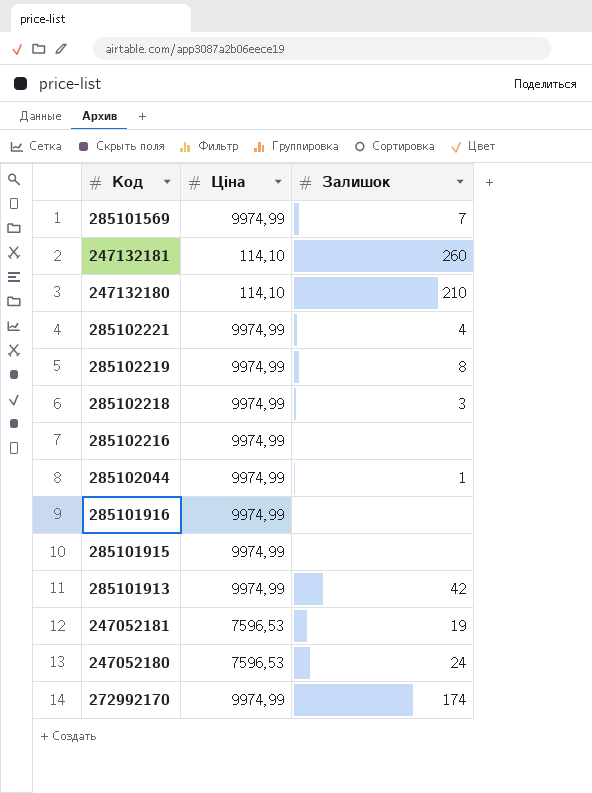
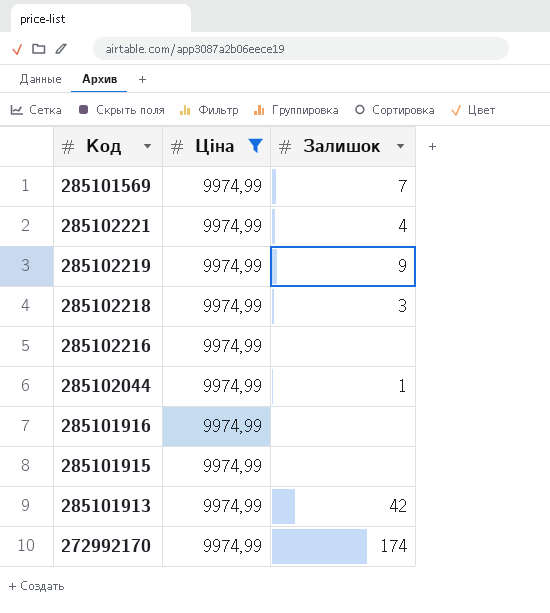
filter: none -> Ціна = 9974,99
285102219 | Залишок: 8 -> 9

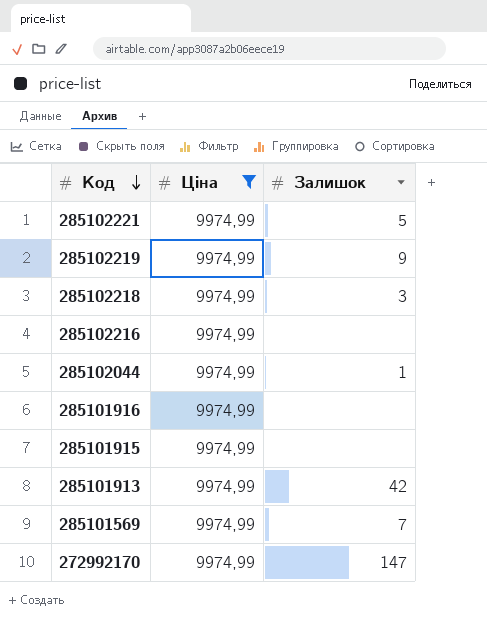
row order: none -> Код descending
285102221 | Залишок: 4 -> 5
272992170 | Залишок: 174 -> 147

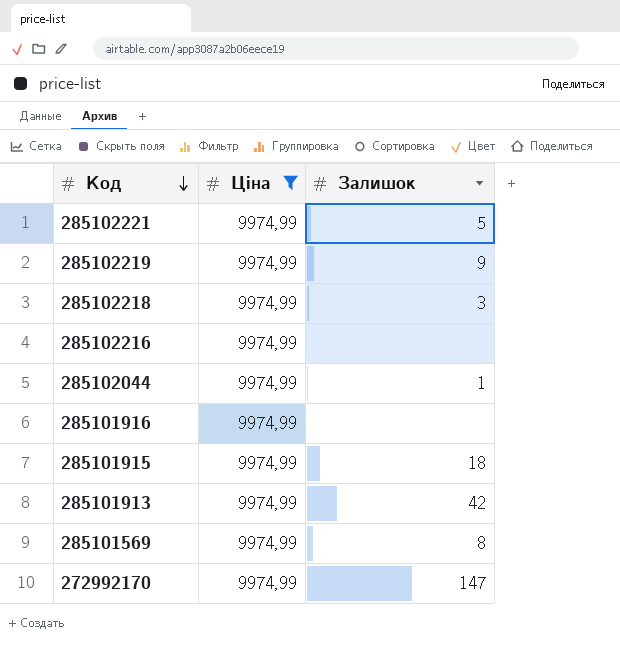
285101915 | Залишок: none -> 18
285101569 | Залишок: 7 -> 8

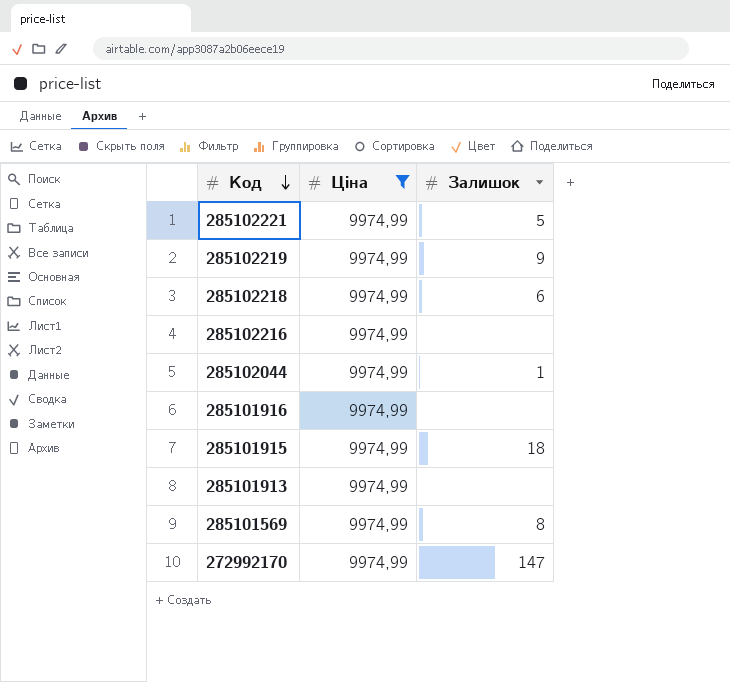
285102218 | Залишок: 3 -> 6
285101913 | Залишок: 42 -> none

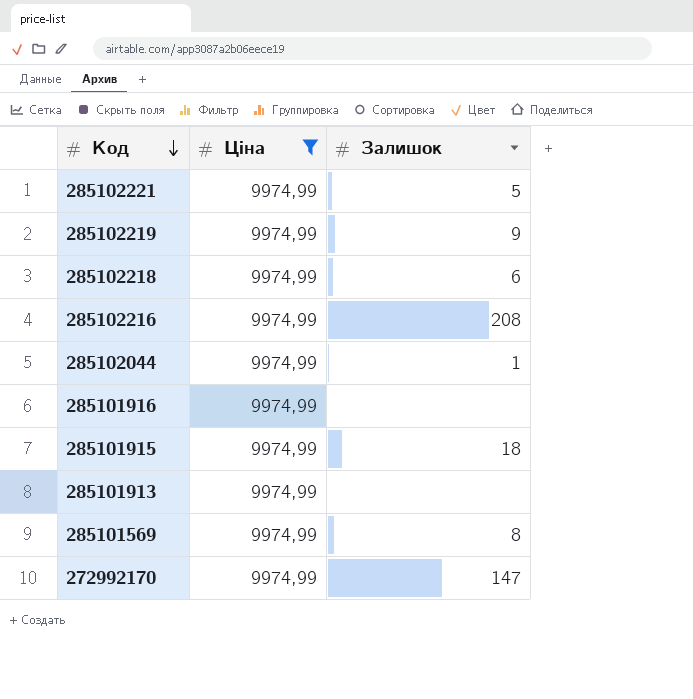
285102216 | Залишок: none -> 208

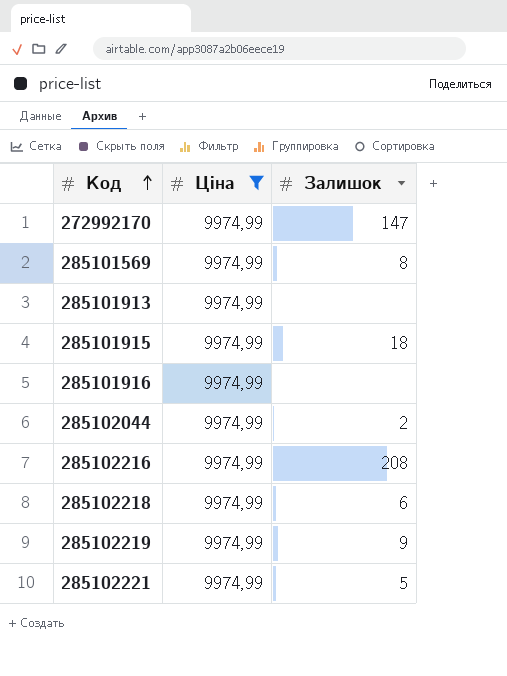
row order: Код descending -> Код ascending
285102044 | Залишок: 1 -> 2

